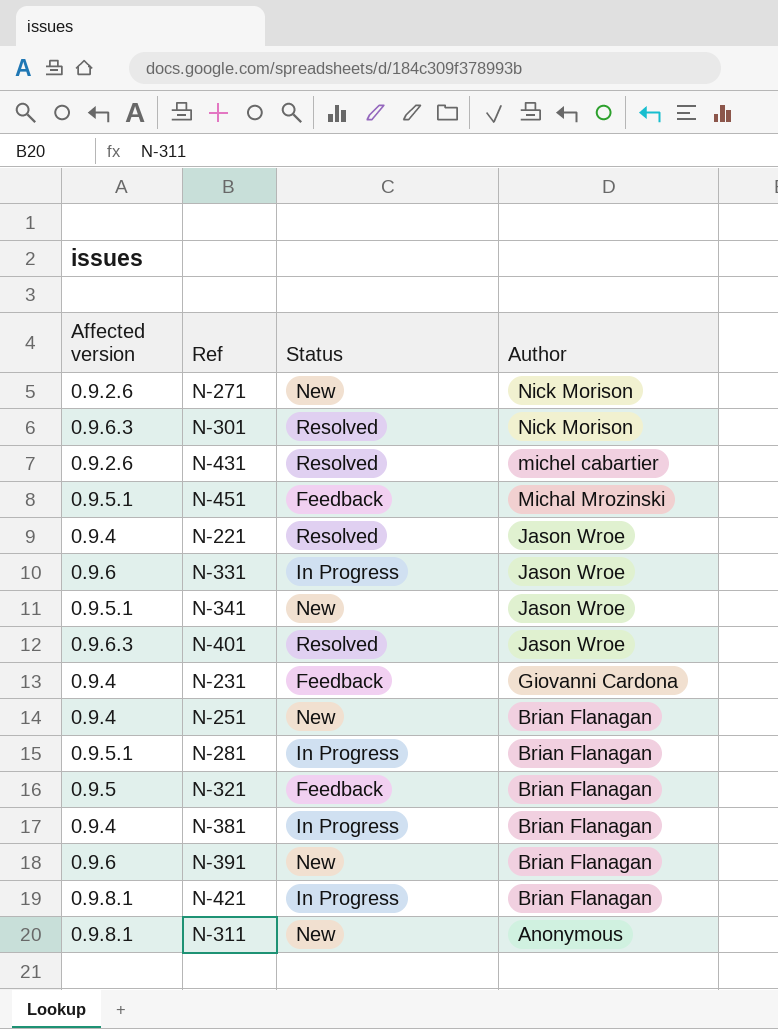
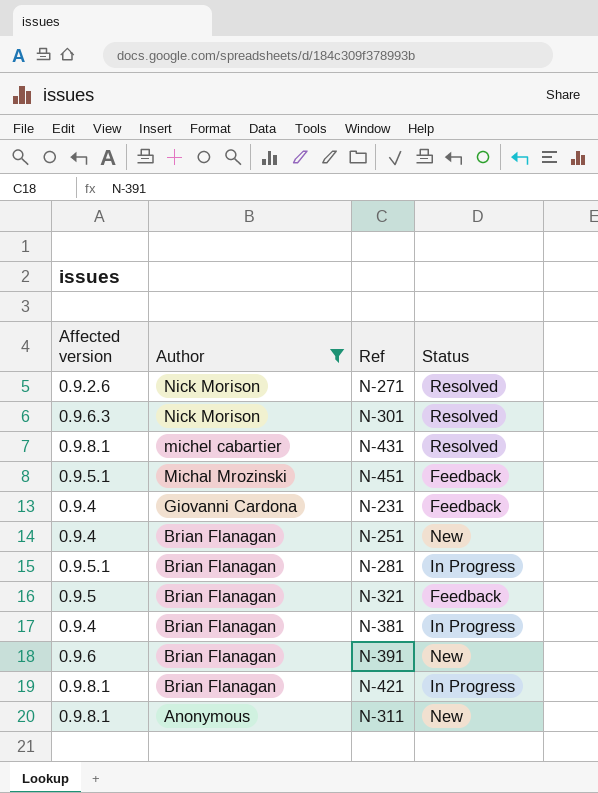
filter: none -> Author != Jason Wroe
column Author | position: 4 -> 2
N-271 | Status: New -> Resolved
N-431 | Affected version: 0.9.2.6 -> 0.9.8.1

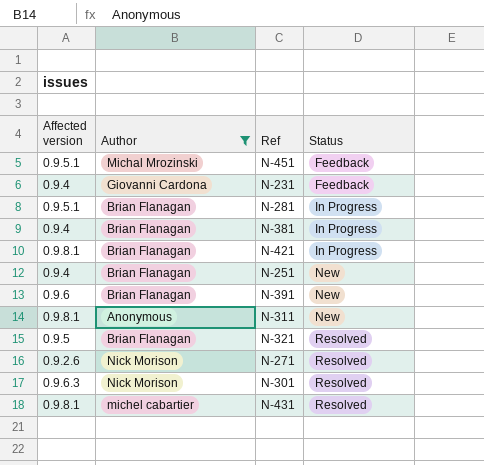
row order: Author descending -> Status ascending
N-321 | Status: Feedback -> Resolved

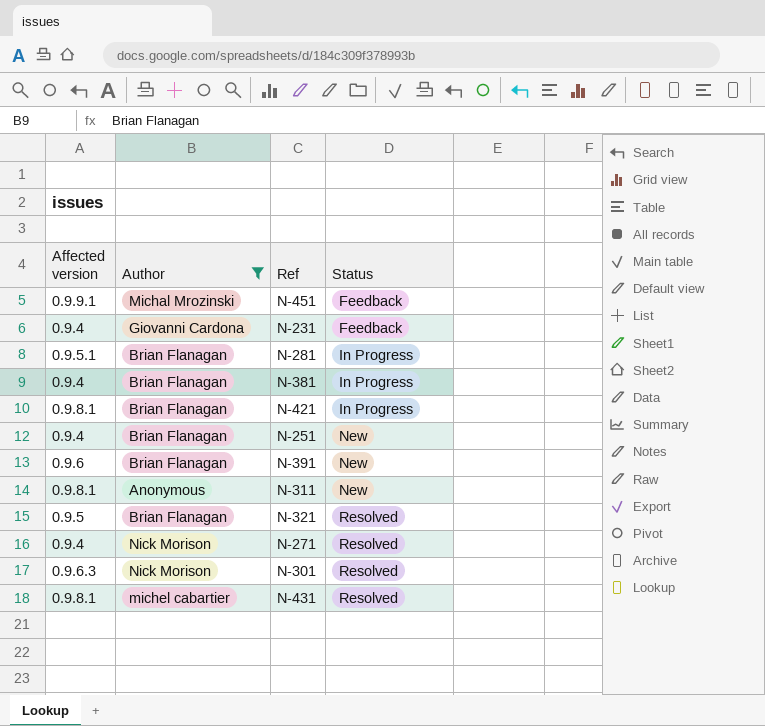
N-451 | Affected version: 0.9.5.1 -> 0.9.9.1
N-271 | Affected version: 0.9.2.6 -> 0.9.4

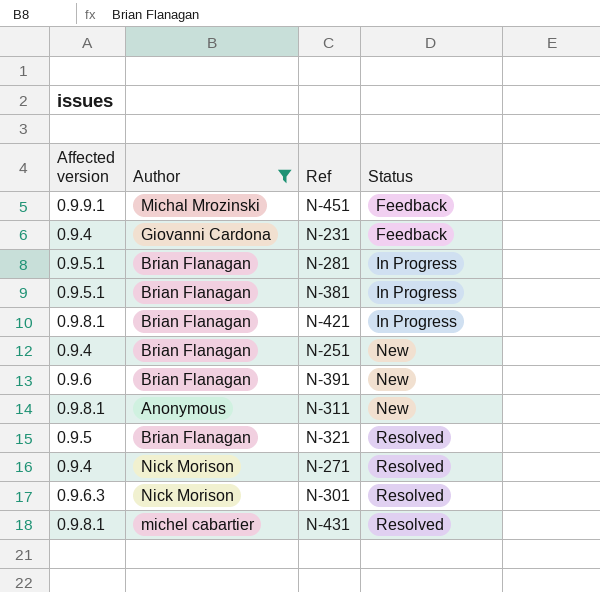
N-381 | Affected version: 0.9.4 -> 0.9.5.1

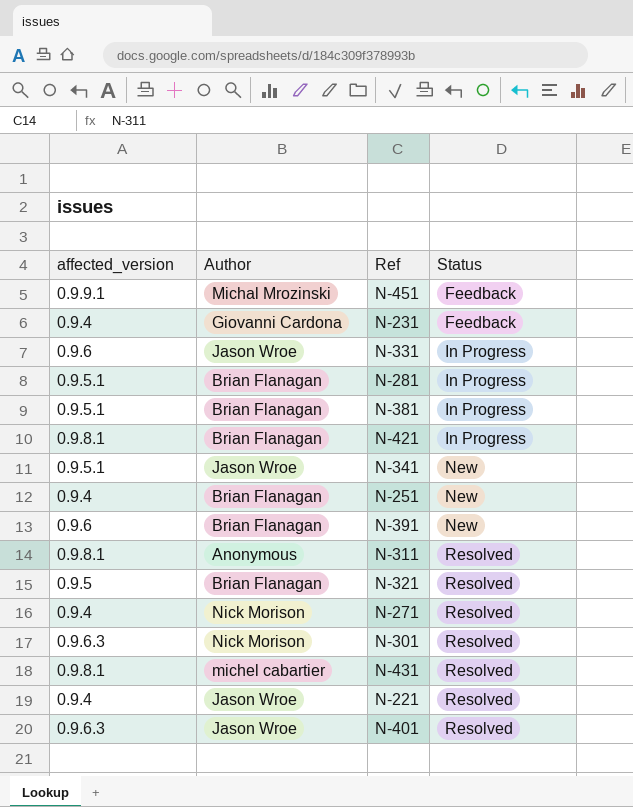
filter: Author != Jason Wroe -> none
column name: Affected version -> affected_version
N-311 | Status: New -> Resolved

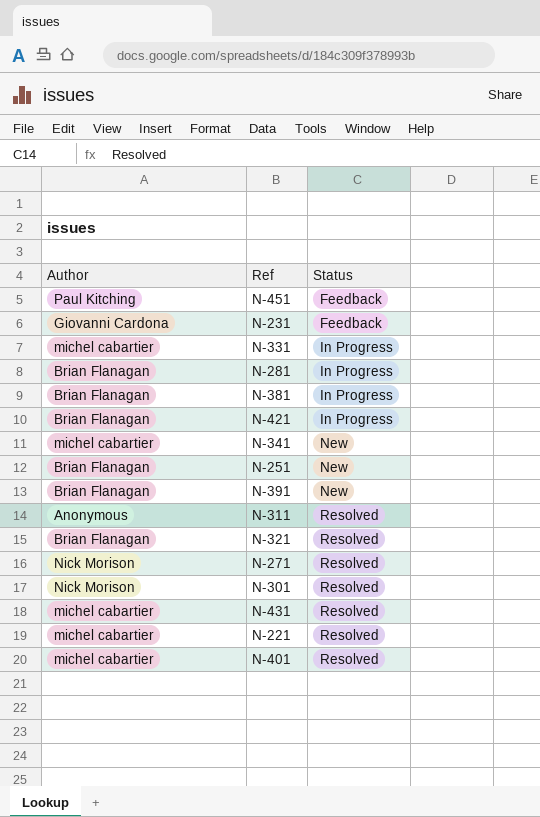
column affected_version | position: 1 -> none
N-451 | Author: Michal Mrozinski -> Paul Kitching
N-331 | Author: Jason Wroe -> michel cabartier
N-341 | Author: Jason Wroe -> michel cabartier
N-221 | Author: Jason Wroe -> michel cabartier
N-401 | Author: Jason Wroe -> michel cabartier

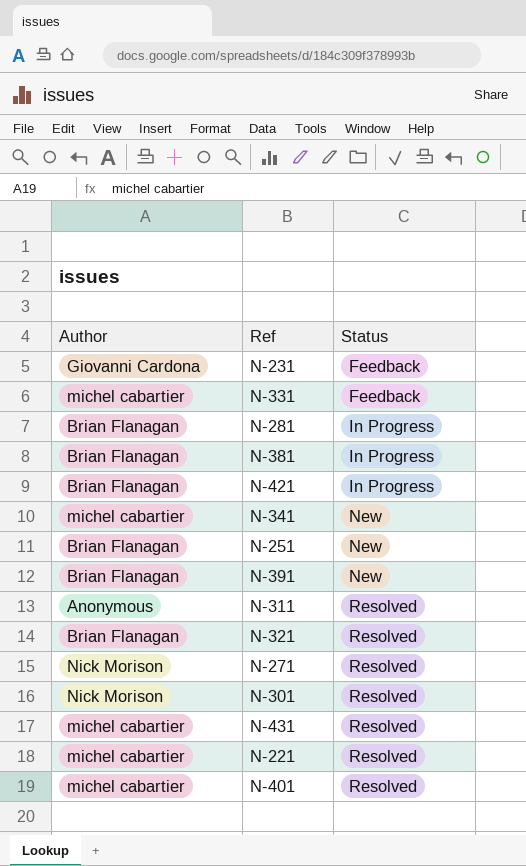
row N-451: Paul Kitching | Feedback -> none
N-331 | Status: In Progress -> Feedback

